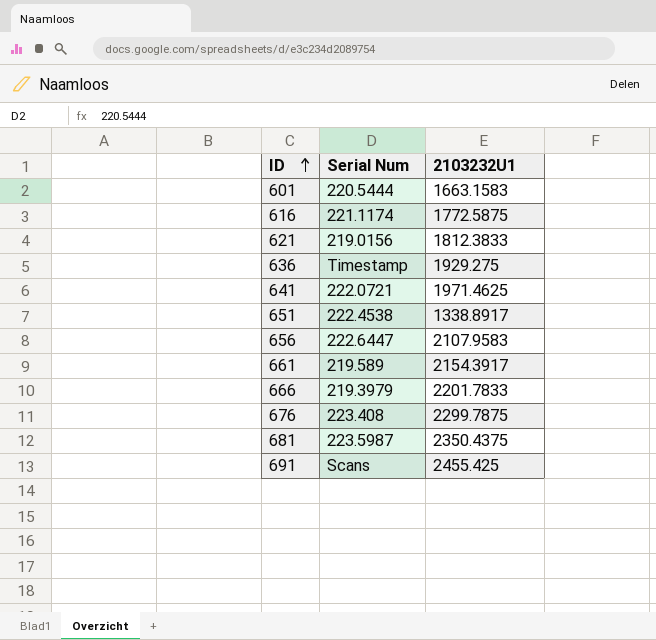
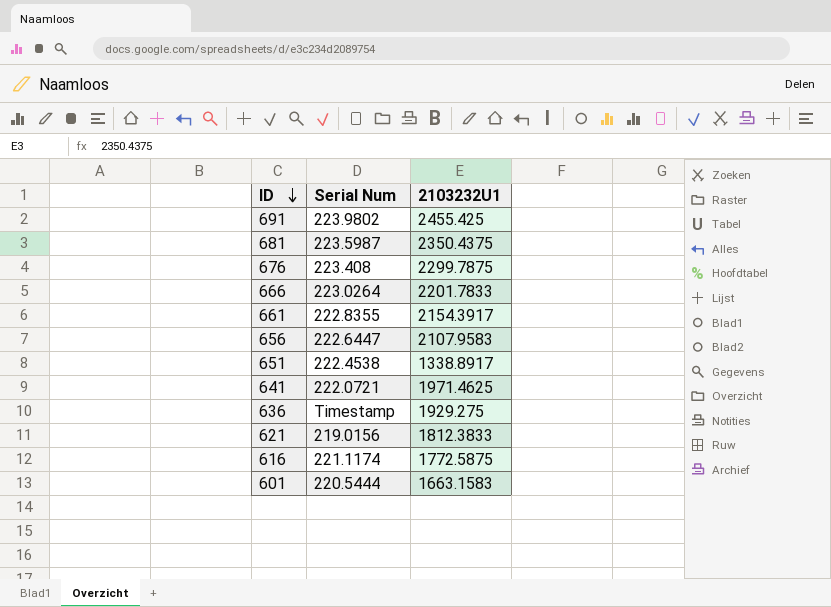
row order: ID ascending -> ID descending
691 | Serial Num: Scans -> 223.9802
666 | Serial Num: 219.3979 -> 223.0264
661 | Serial Num: 219.589 -> 222.8355

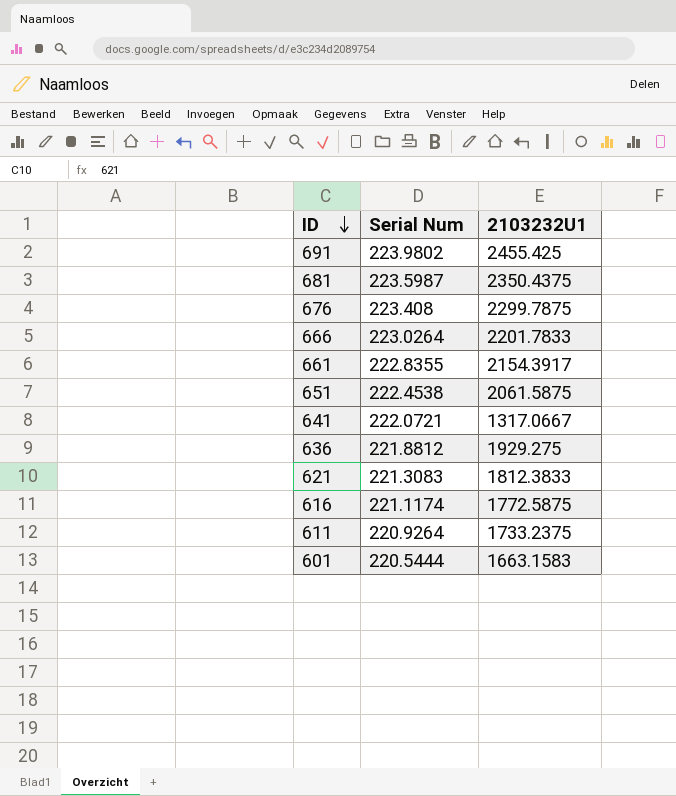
row 656: 222.6447 | 2107.9583 -> none
651 | 2103232U1: 1338.8917 -> 2061.5875
641 | 2103232U1: 1971.4625 -> 1317.0667
636 | Serial Num: Timestamp -> 221.8812
621 | Serial Num: 219.0156 -> 221.3083
row 611: none -> 220.9264 | 1733.2375

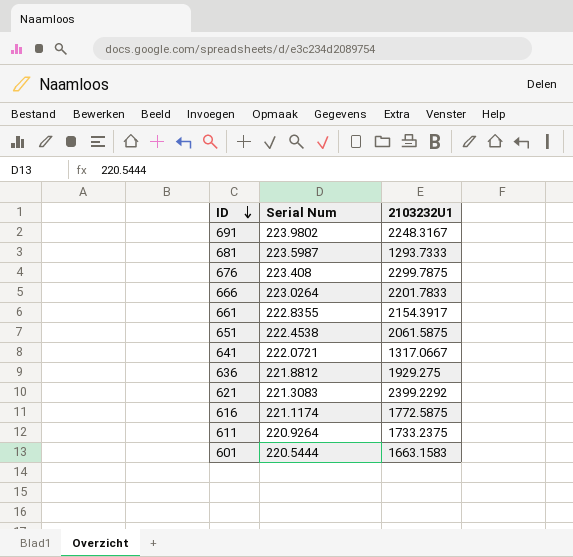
691 | 2103232U1: 2455.425 -> 2248.3167
681 | 2103232U1: 2350.4375 -> 1293.7333
621 | 2103232U1: 1812.3833 -> 2399.2292

